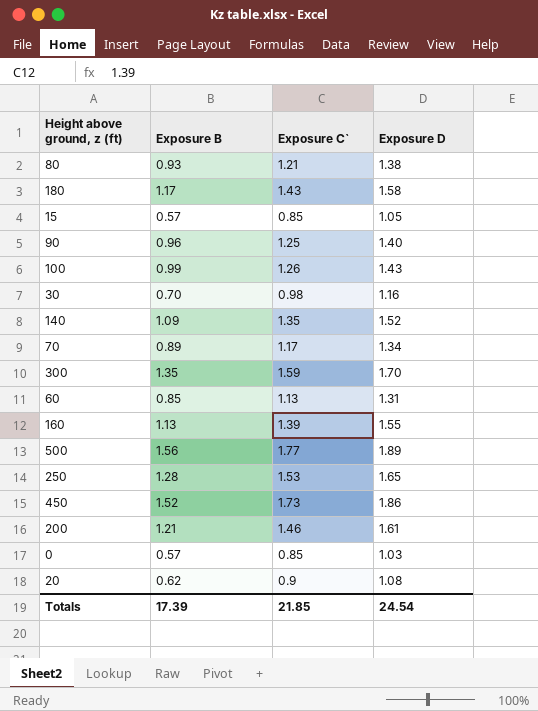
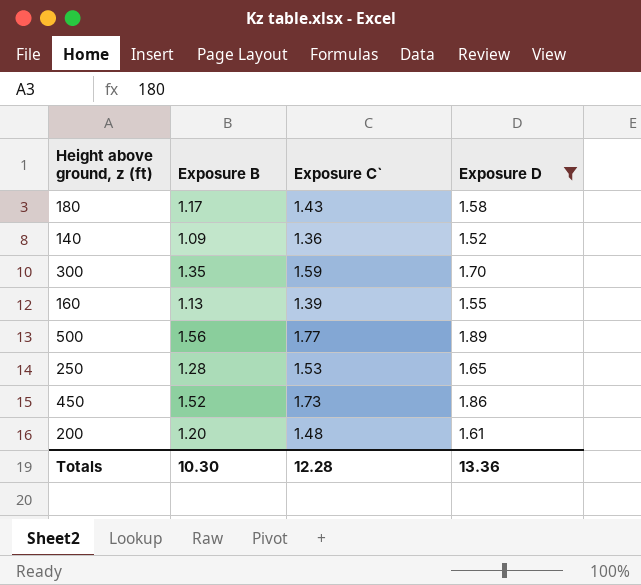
filter: none -> Exposure D >= 1.52
140 | Exposure C`: 1.35 -> 1.36
200 | Exposure B: 1.21 -> 1.20
200 | Exposure C`: 1.46 -> 1.48
Totals | Exposure B: 17.39 -> 10.30
Totals | Exposure C`: 21.85 -> 12.28
Totals | Exposure D: 24.54 -> 13.36

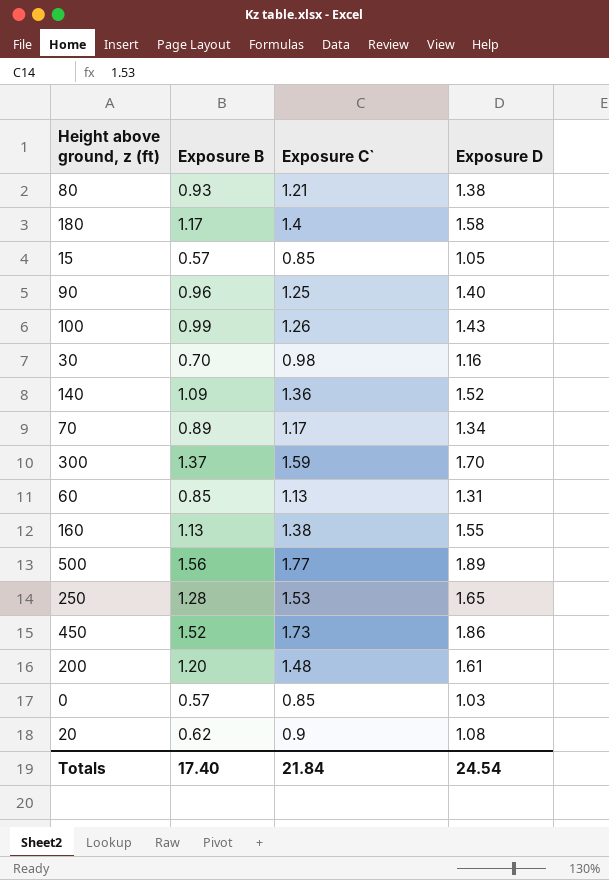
filter: Exposure D >= 1.52 -> none
180 | Exposure C`: 1.43 -> 1.4
300 | Exposure B: 1.35 -> 1.37
160 | Exposure C`: 1.39 -> 1.38
Totals | Exposure B: 10.30 -> 17.40
Totals | Exposure C`: 12.28 -> 21.84
Totals | Exposure D: 13.36 -> 24.54

